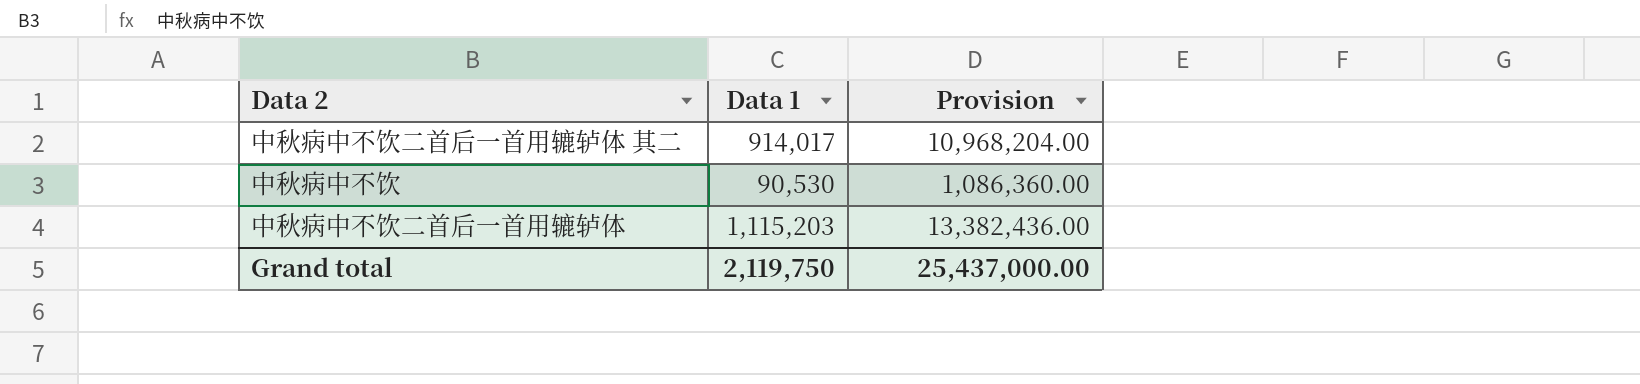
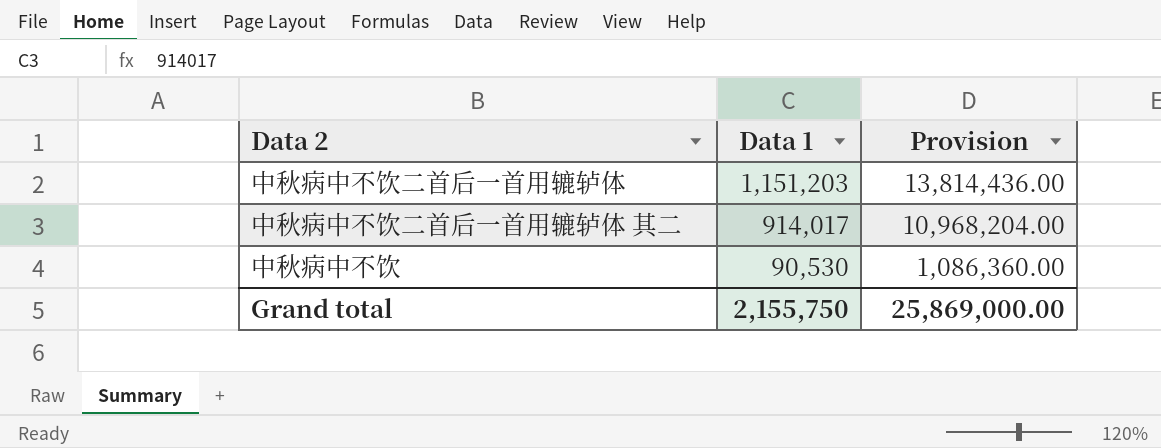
row order: none -> Data 1 descending
中秋病中不饮二首后一首用辘轳体 | Data 1: 1,115,203 -> 1,151,203
中秋病中不饮二首后一首用辘轳体 | Provision: 13,382,436.00 -> 13,814,436.00
Grand total | Data 1: 2,119,750 -> 2,155,750
Grand total | Provision: 25,437,000.00 -> 25,869,000.00

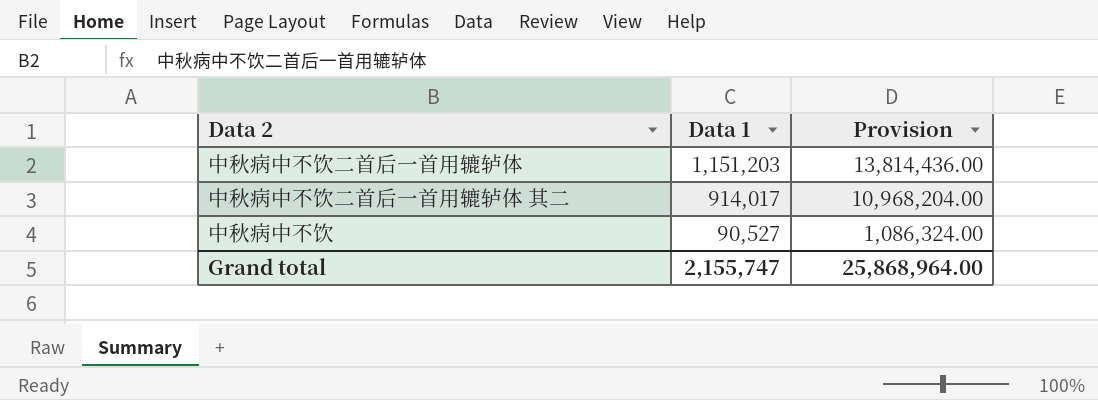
中秋病中不饮 | Data 1: 90,530 -> 90,527
中秋病中不饮 | Provision: 1,086,360.00 -> 1,086,324.00
Grand total | Data 1: 2,155,750 -> 2,155,747
Grand total | Provision: 25,869,000.00 -> 25,868,964.00

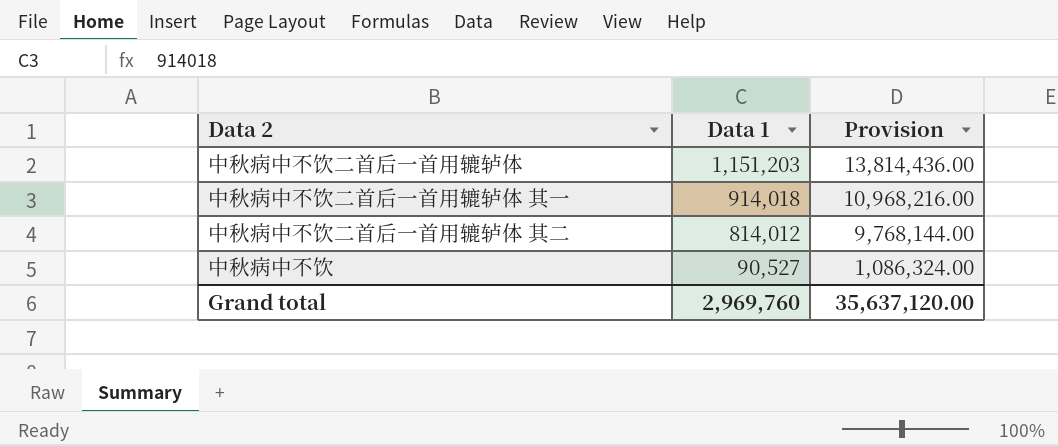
row 中秋病中不饮二首后一首用辘轳体 其一: none -> 914,018 | 10,968,216.00
中秋病中不饮二首后一首用辘轳体 其二 | Data 1: 914,017 -> 814,012
中秋病中不饮二首后一首用辘轳体 其二 | Provision: 10,968,204.00 -> 9,768,144.00
Grand total | Data 1: 2,155,747 -> 2,969,760
Grand total | Provision: 25,868,964.00 -> 35,637,120.00

